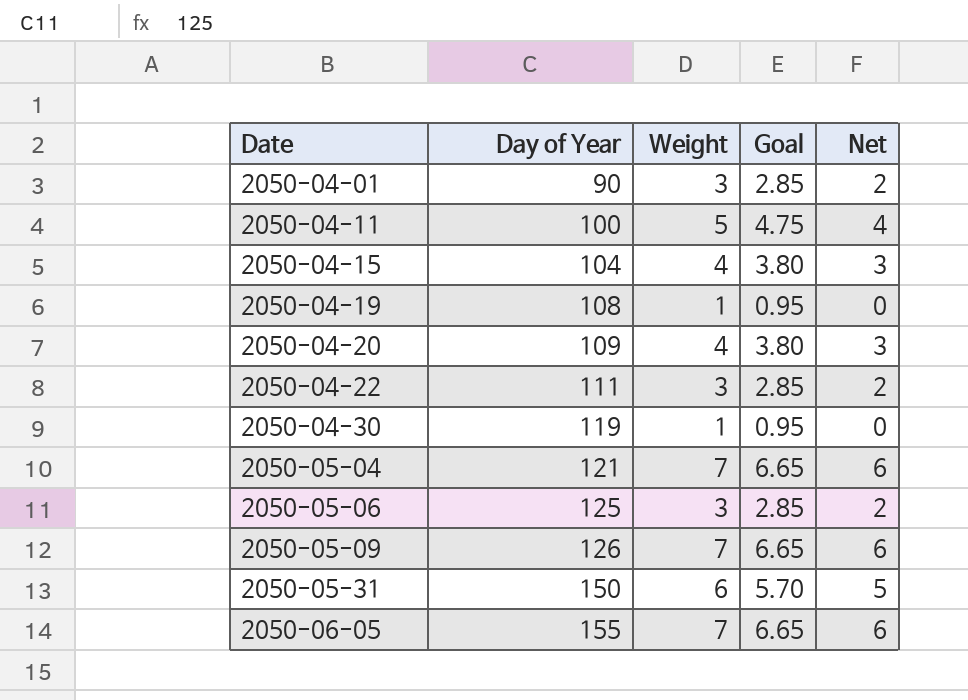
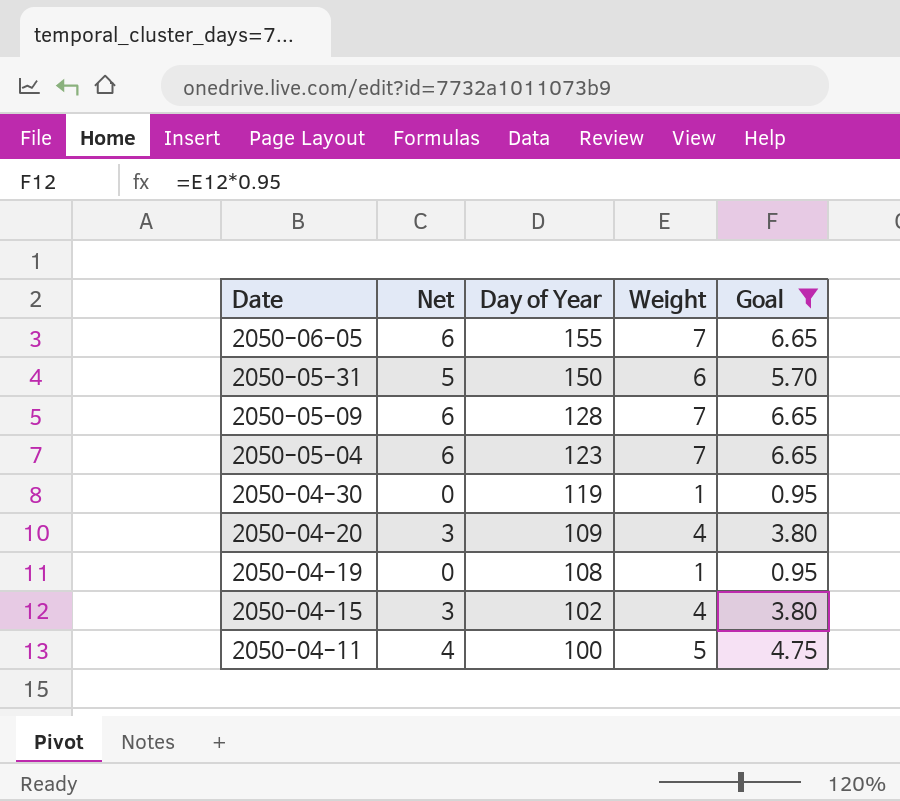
filter: none -> Goal != 2.85
row order: Date ascending -> Date descending
column Net | position: 5 -> 2
2050-05-09 | Day of Year: 126 -> 128
2050-05-04 | Day of Year: 121 -> 123
2050-04-15 | Day of Year: 104 -> 102

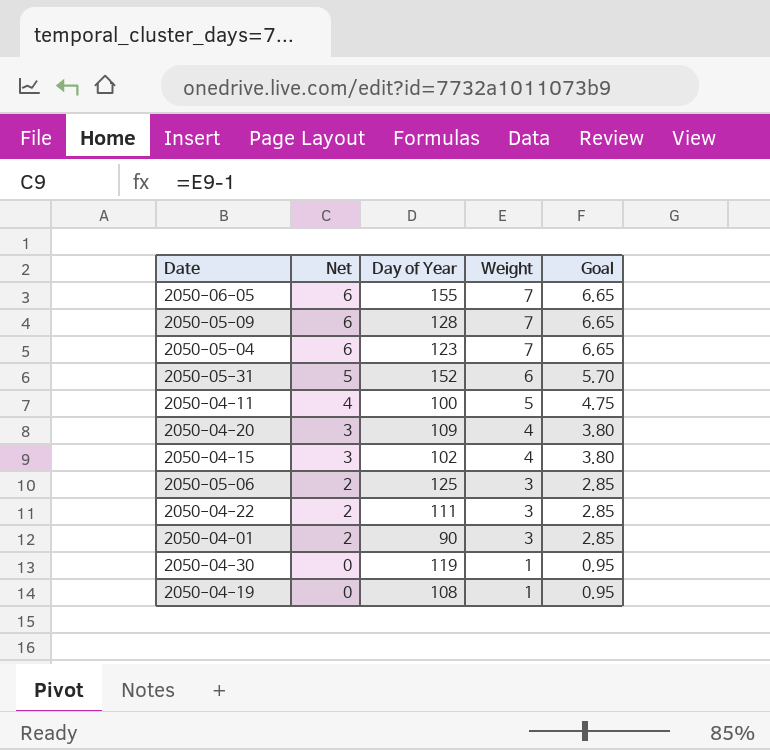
filter: Goal != 2.85 -> none
row order: Date descending -> Net descending
2050-05-31 | Day of Year: 150 -> 152

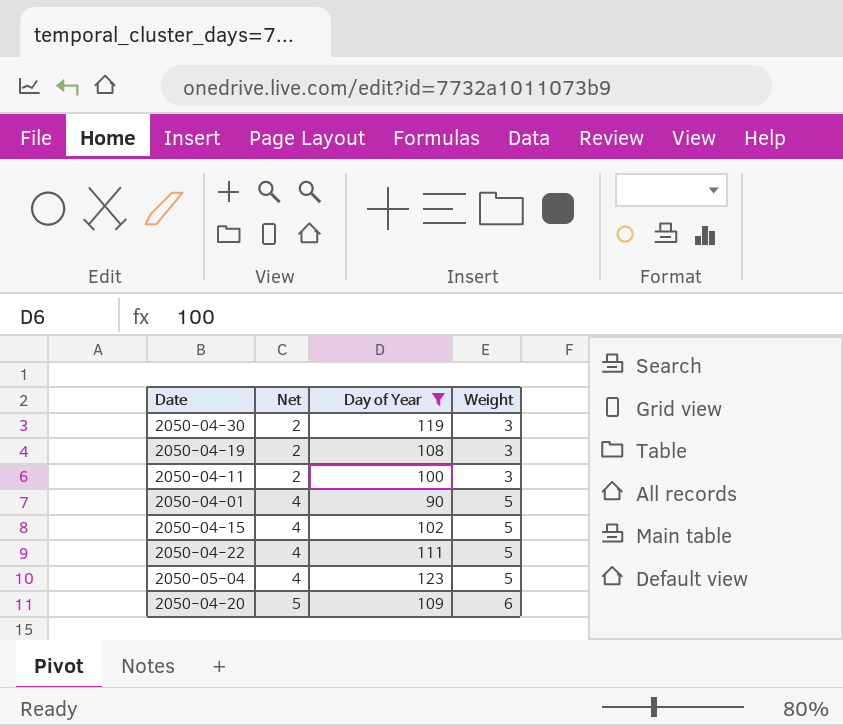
filter: none -> Day of Year <= 123
row order: Net descending -> Net ascending
column Goal | formula: [Weight] * 0.95 -> none
2050-04-30 | Net: 0 -> 2
2050-04-30 | Weight: 1 -> 3
2050-04-19 | Net: 0 -> 2
2050-04-19 | Weight: 1 -> 3
2050-04-11 | Net: 4 -> 2
2050-04-11 | Weight: 5 -> 3
2050-04-01 | Net: 2 -> 4
2050-04-01 | Weight: 3 -> 5
2050-04-15 | Net: 3 -> 4
2050-04-15 | Weight: 4 -> 5
2050-04-22 | Net: 2 -> 4
2050-04-22 | Weight: 3 -> 5
2050-05-04 | Net: 6 -> 4
2050-05-04 | Weight: 7 -> 5
2050-04-20 | Net: 3 -> 5
2050-04-20 | Weight: 4 -> 6

